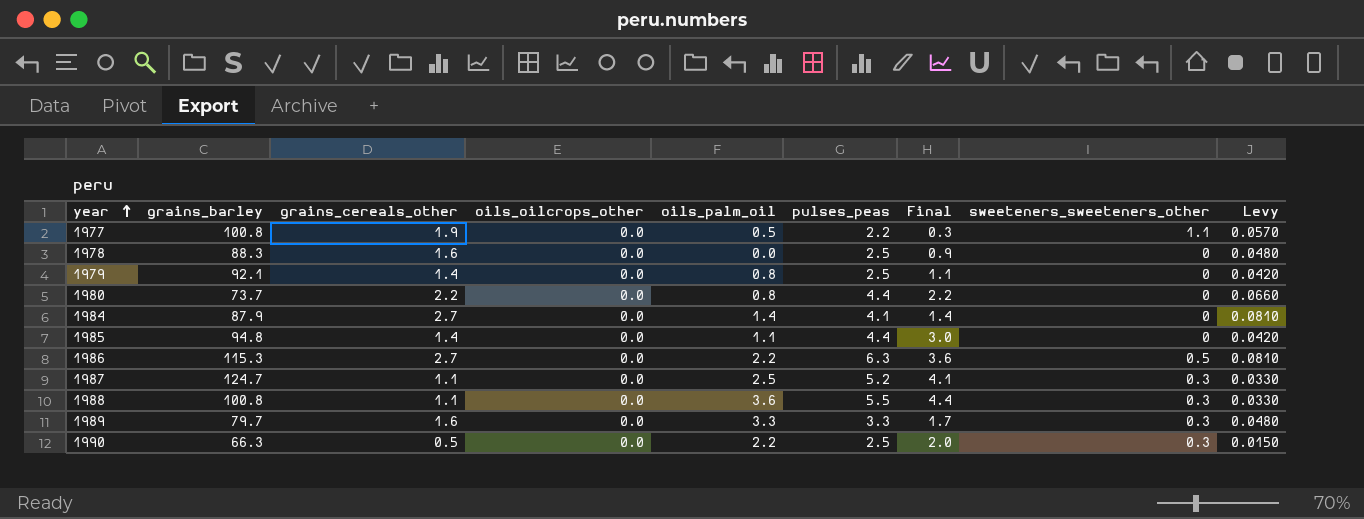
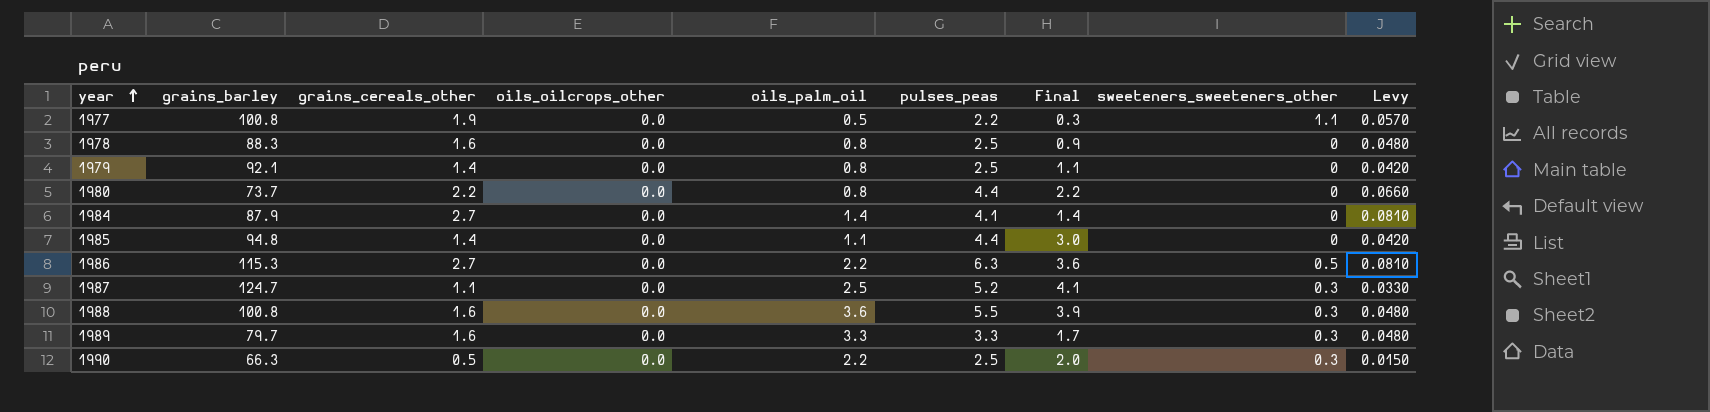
1978 | oils_palm_oil: 0.0 -> 0.8
1988 | grains_cereals_other: 1.1 -> 1.6
1988 | Final: 4.4 -> 3.9
1988 | Levy: 0.0330 -> 0.0480

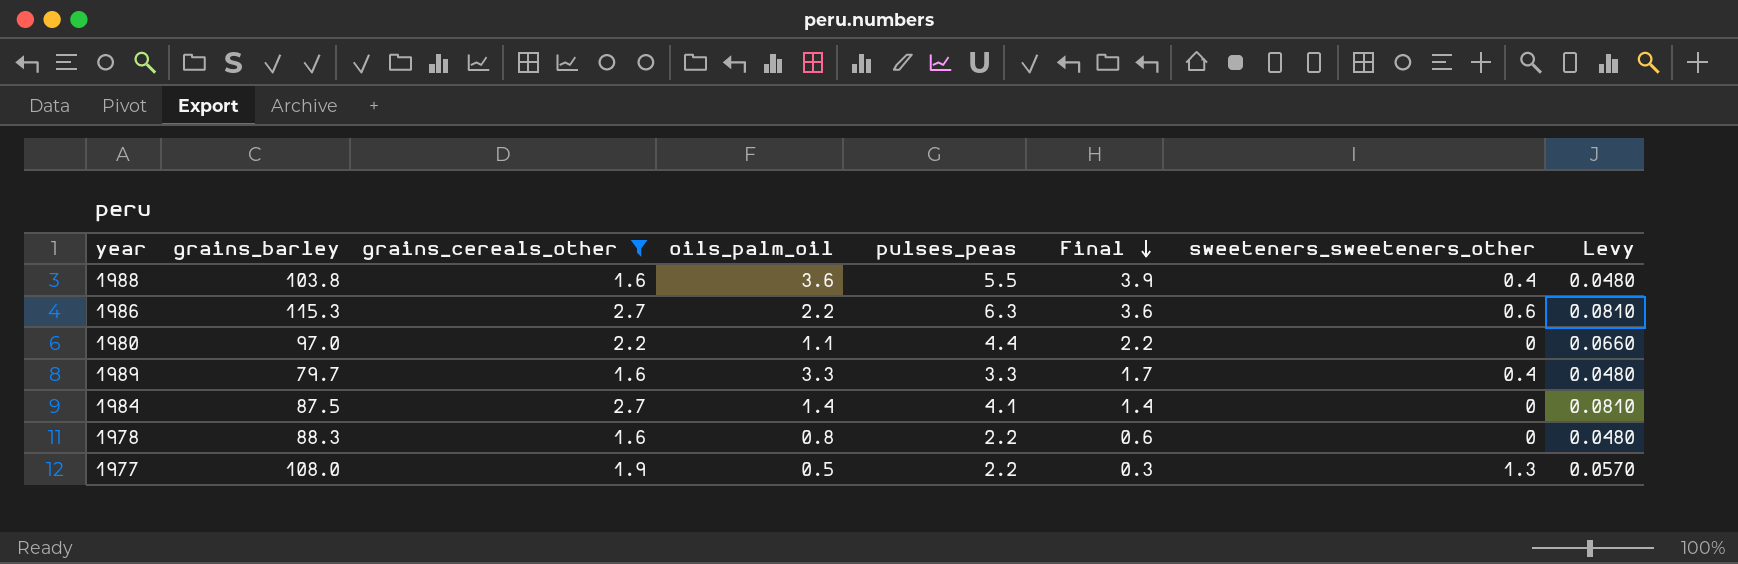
filter: none -> grains_cereals_other >= 1.6
row order: year ascending -> Final descending
column oils_oilcrops_other | position: 4 -> none
1988 | grains_barley: 100.8 -> 103.8
1988 | sweeteners_sweeteners_other: 0.3 -> 0.4
1986 | sweeteners_sweeteners_other: 0.5 -> 0.6
1980 | grains_barley: 73.7 -> 97.0
1980 | oils_palm_oil: 0.8 -> 1.1
1989 | sweeteners_sweeteners_other: 0.3 -> 0.4
1984 | grains_barley: 87.9 -> 87.5
1978 | pulses_peas: 2.5 -> 2.2
1978 | Final: 0.9 -> 0.6
1977 | grains_barley: 100.8 -> 108.0
1977 | sweeteners_sweeteners_other: 1.1 -> 1.3

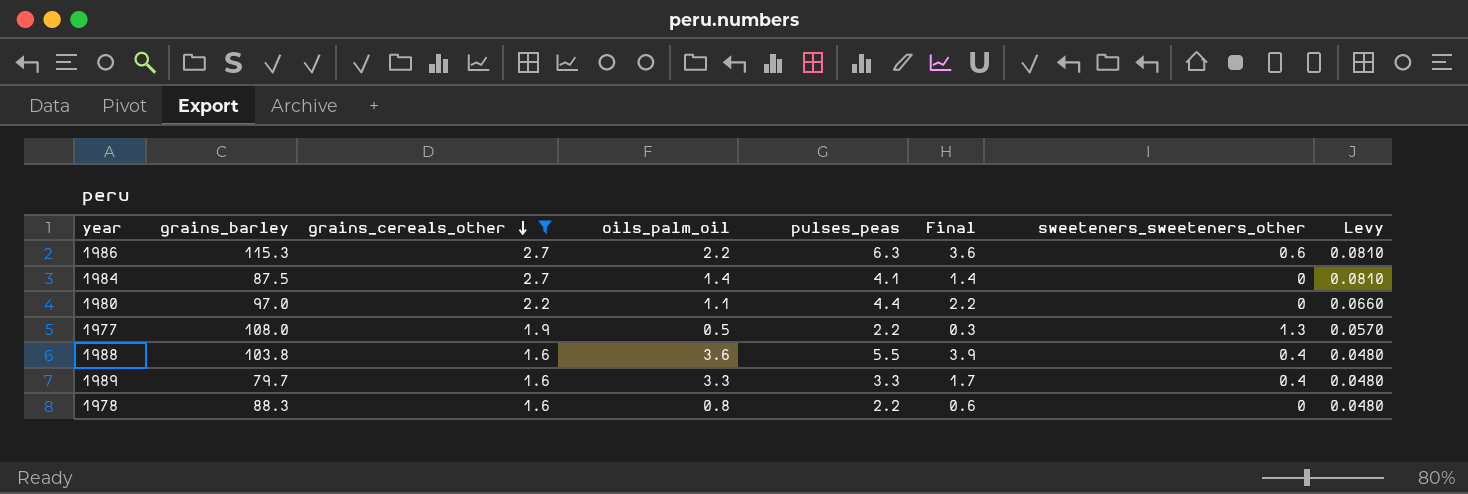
row order: Final descending -> grains_cereals_other descending

